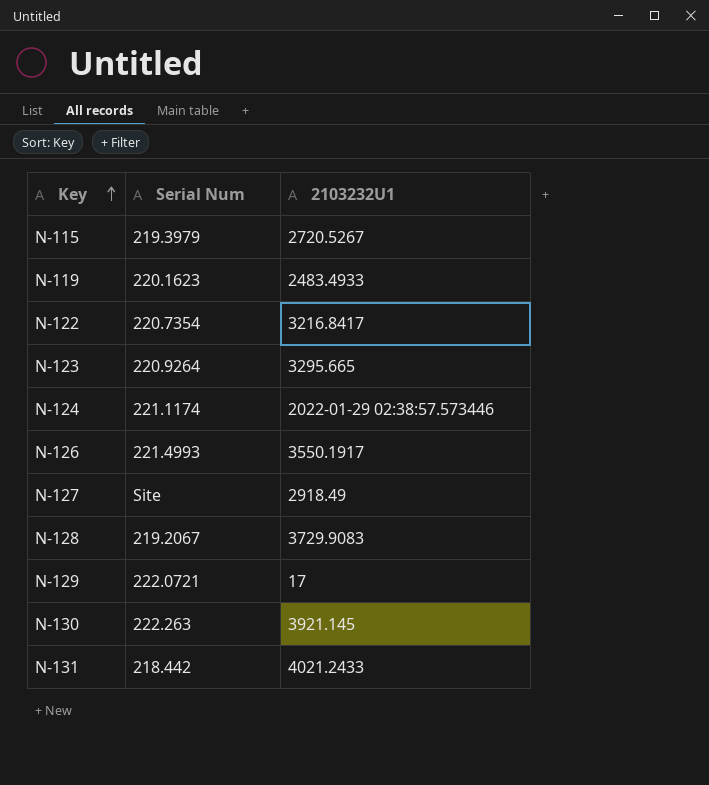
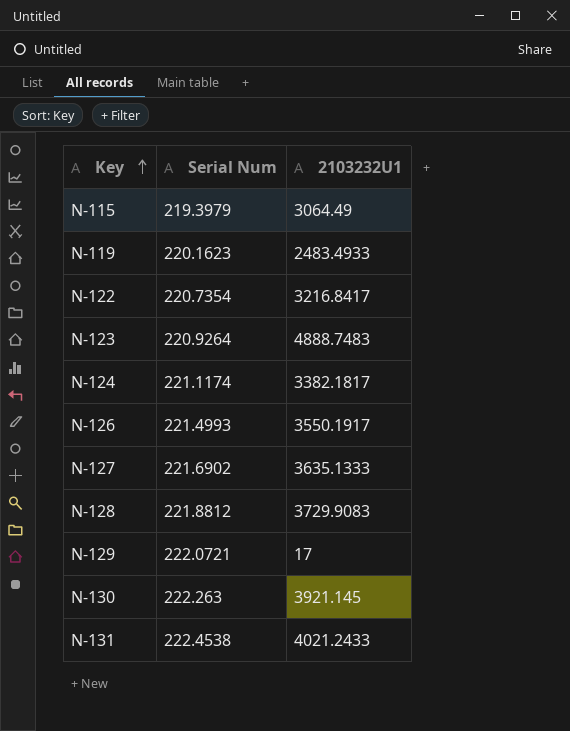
N-115 | 2103232U1: 2720.5267 -> 3064.49
N-123 | 2103232U1: 3295.665 -> 4888.7483
N-124 | 2103232U1: 2022-01-29 02:38:57.573446 -> 3382.1817
N-127 | Serial Num: Site -> 221.6902
N-127 | 2103232U1: 2918.49 -> 3635.1333
N-128 | Serial Num: 219.2067 -> 221.8812
N-131 | Serial Num: 218.442 -> 222.4538

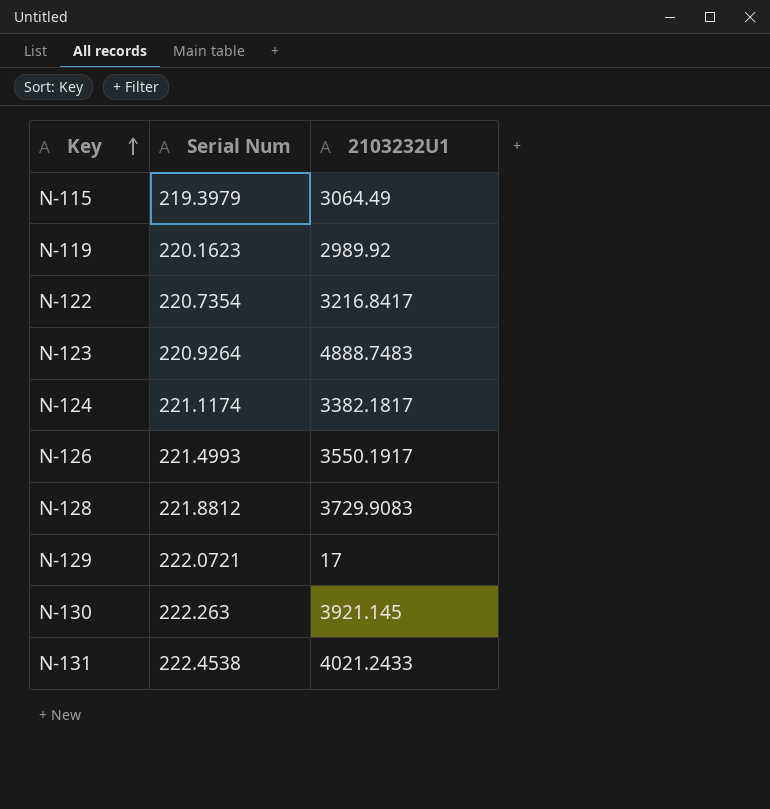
row N-127: 221.6902 | 3635.1333 -> none
N-119 | 2103232U1: 2483.4933 -> 2989.92

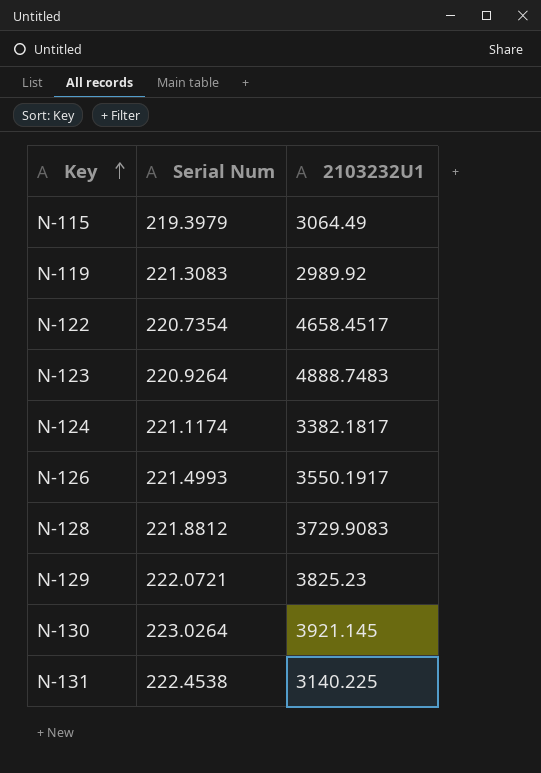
N-119 | Serial Num: 220.1623 -> 221.3083
N-122 | 2103232U1: 3216.8417 -> 4658.4517
N-129 | 2103232U1: 17 -> 3825.23
N-130 | Serial Num: 222.263 -> 223.0264
N-131 | 2103232U1: 4021.2433 -> 3140.225

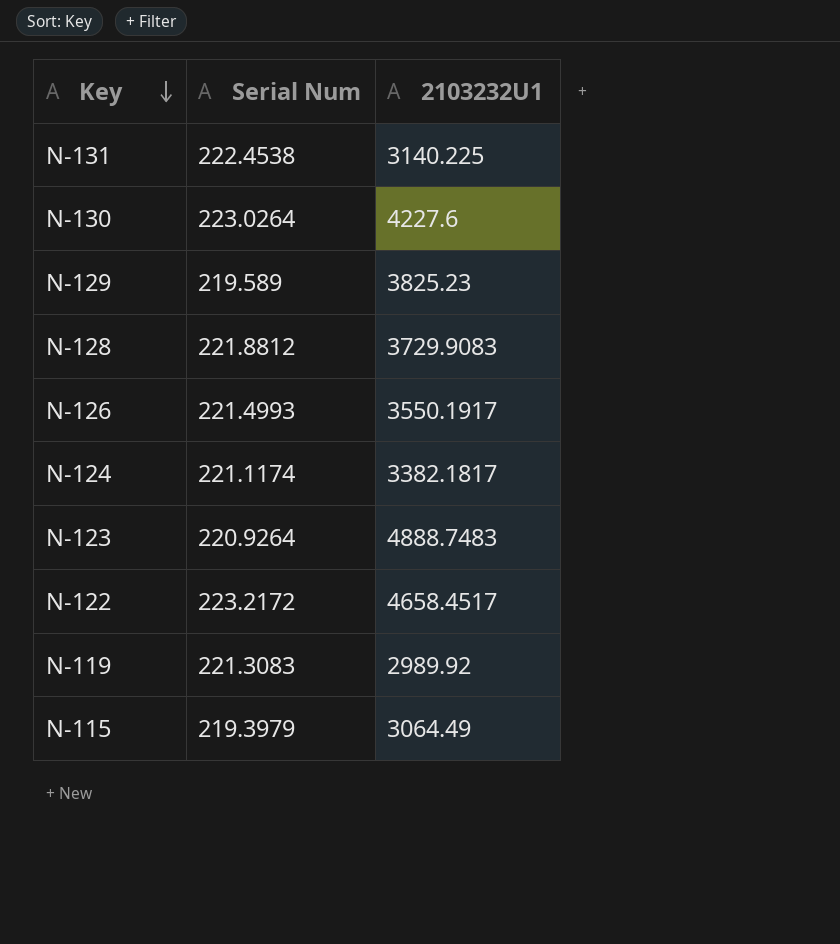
row order: Key ascending -> Key descending
N-130 | 2103232U1: 3921.145 -> 4227.6
N-129 | Serial Num: 222.0721 -> 219.589
N-122 | Serial Num: 220.7354 -> 223.2172

